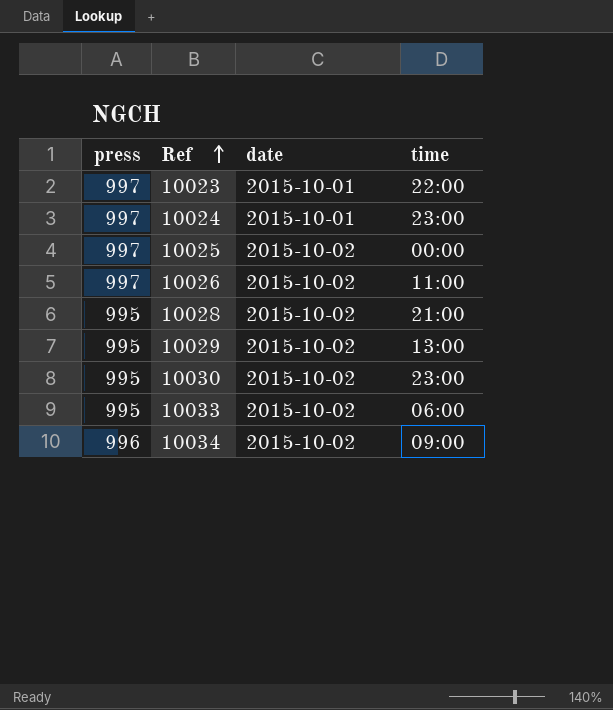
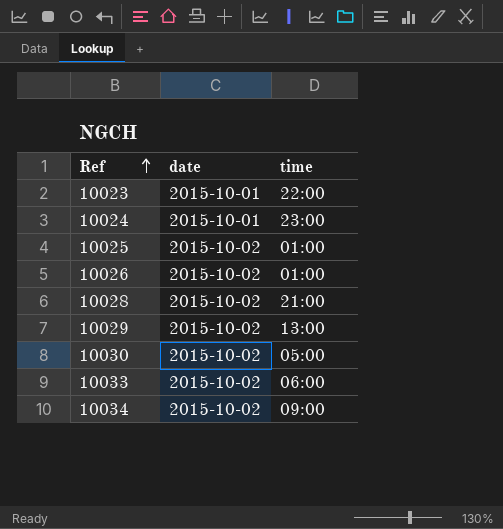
column press | position: 1 -> none
10025 | time: 00:00 -> 01:00
10026 | time: 11:00 -> 01:00
10030 | time: 23:00 -> 05:00

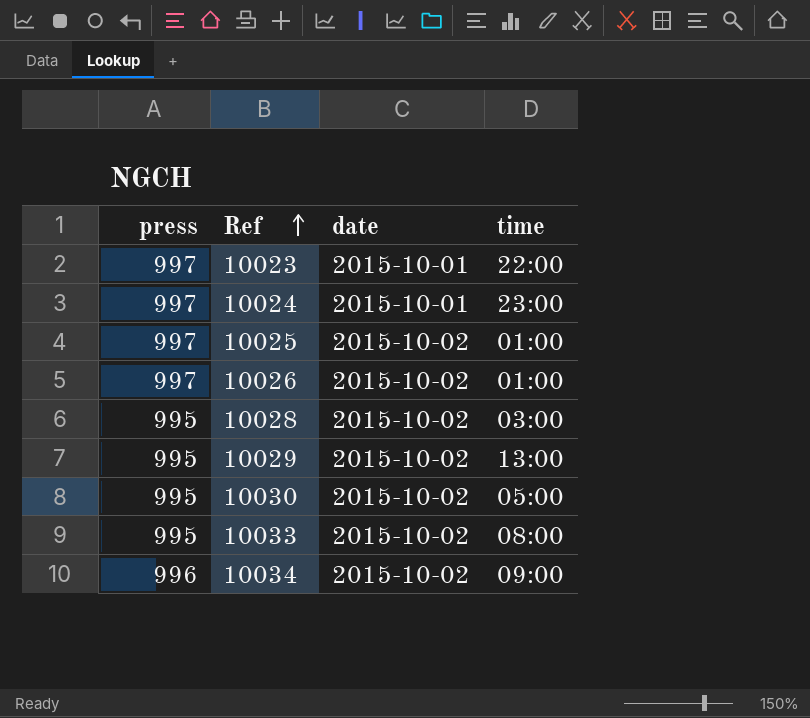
column press | position: none -> 1
10028 | time: 21:00 -> 03:00
10033 | time: 06:00 -> 08:00

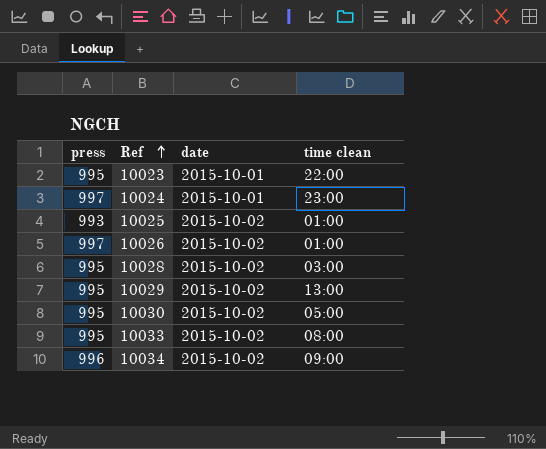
column name: time -> time clean
10023 | press: 997 -> 995
10025 | press: 997 -> 993

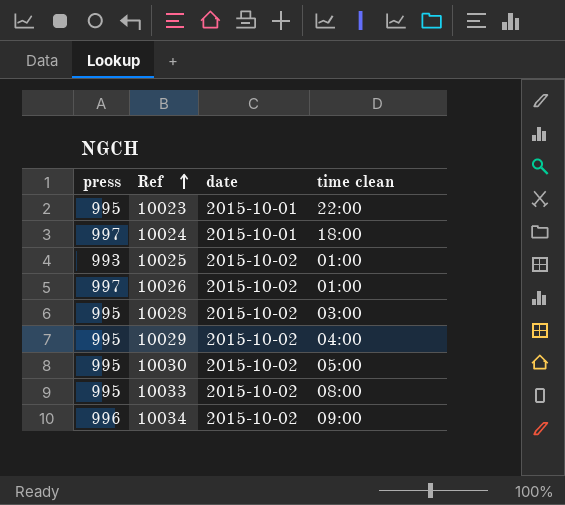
10024 | time clean: 23:00 -> 18:00
10029 | time clean: 13:00 -> 04:00

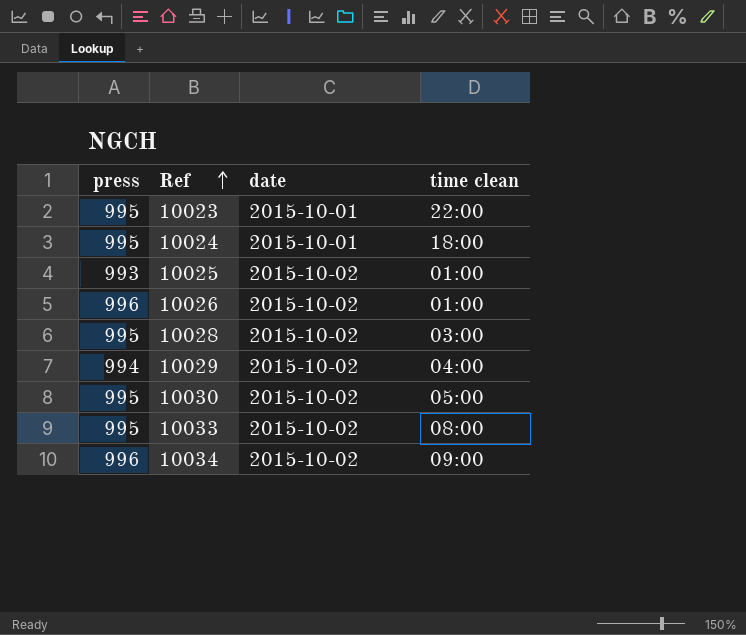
10024 | press: 997 -> 995
10026 | press: 997 -> 996
10029 | press: 995 -> 994

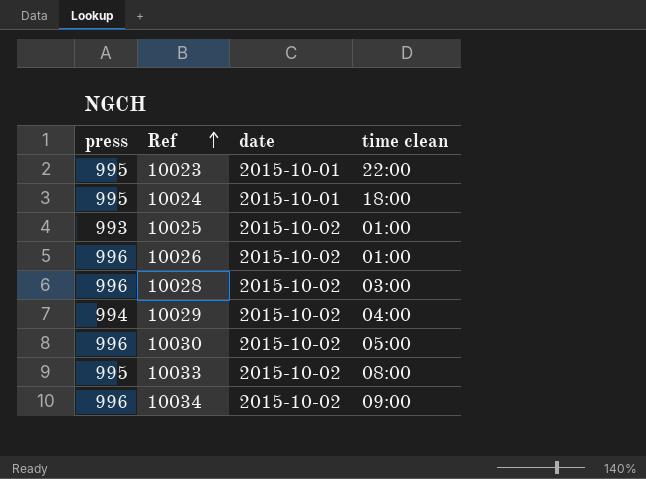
10028 | press: 995 -> 996
10030 | press: 995 -> 996

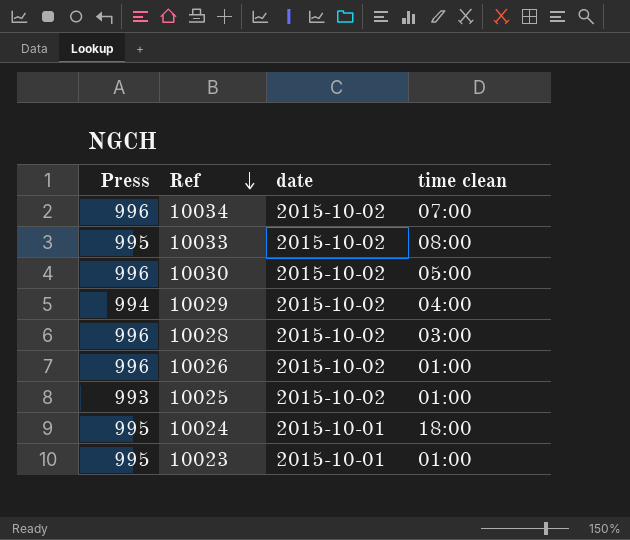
row order: Ref ascending -> Ref descending
column name: press -> Press
10034 | time clean: 09:00 -> 07:00
10023 | time clean: 22:00 -> 01:00

